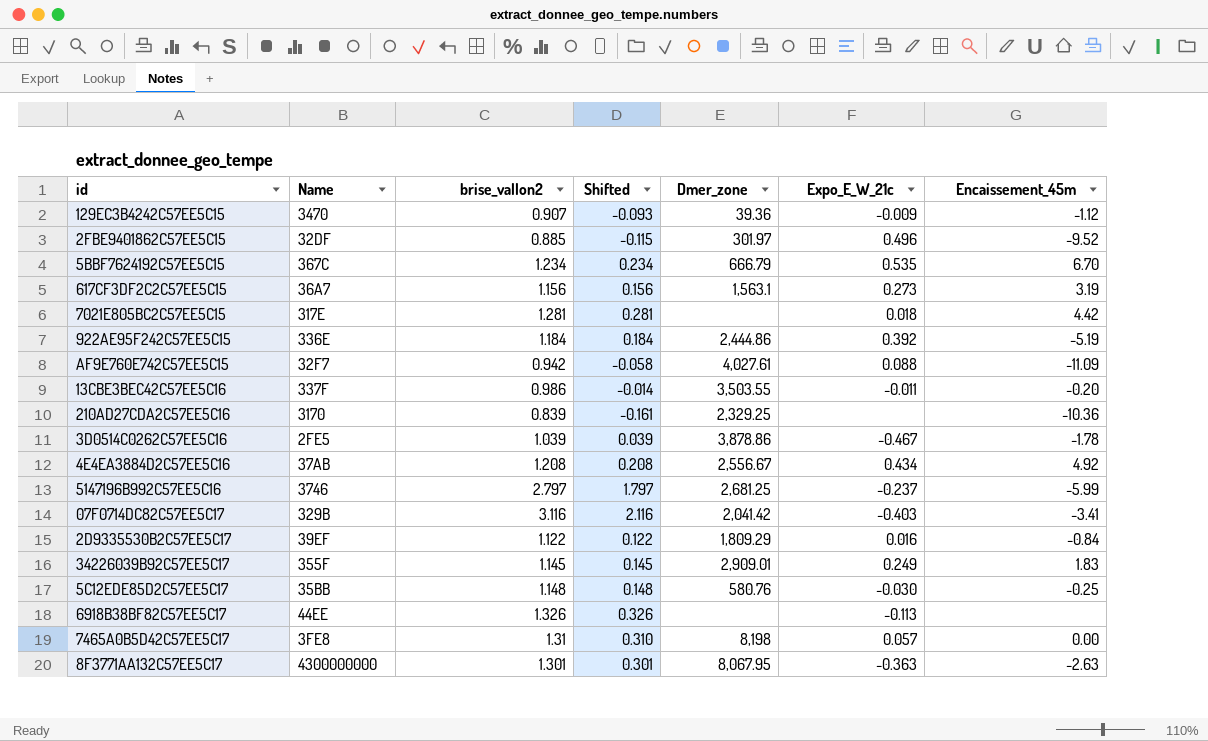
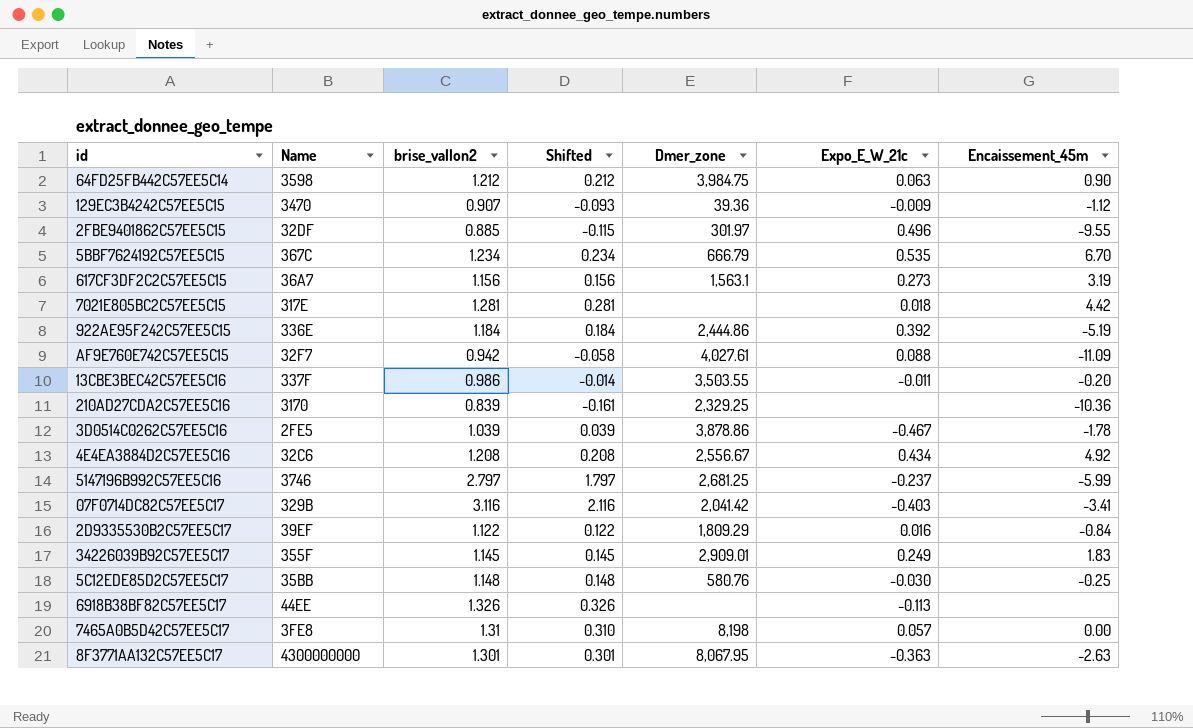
row 64FD25FB442C57EE5C14: none -> 3598 | 1.212 | 0.212 | 3,984.75 | 0.063 | 0.90
2FBE9401862C57EE5C15 | Encaissement_45m: -9.52 -> -9.55
4E4EA3884D2C57EE5C16 | Name: 37AB -> 32C6

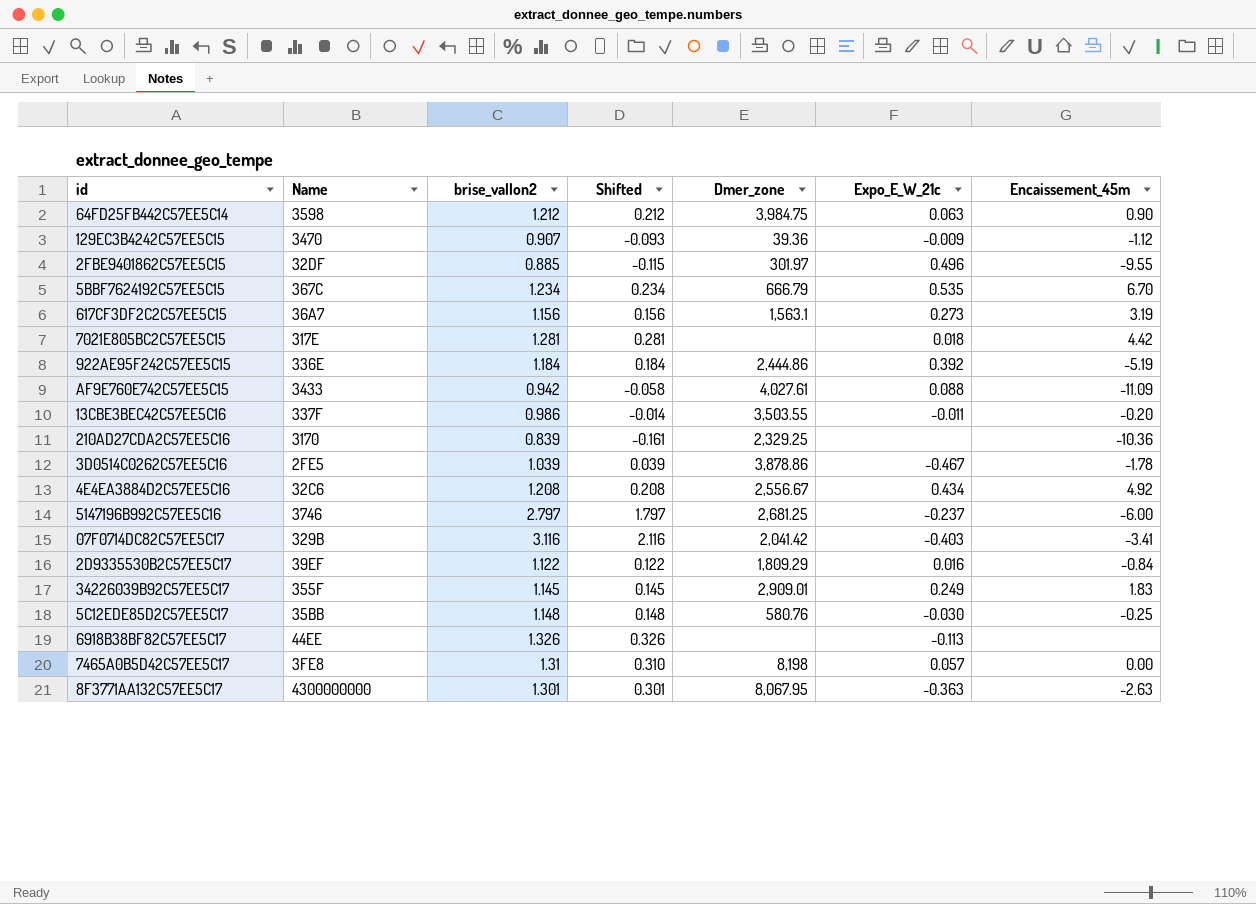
AF9E760E742C57EE5C15 | Name: 32F7 -> 3433
5147196B992C57EE5C16 | Encaissement_45m: -5.99 -> -6.00

